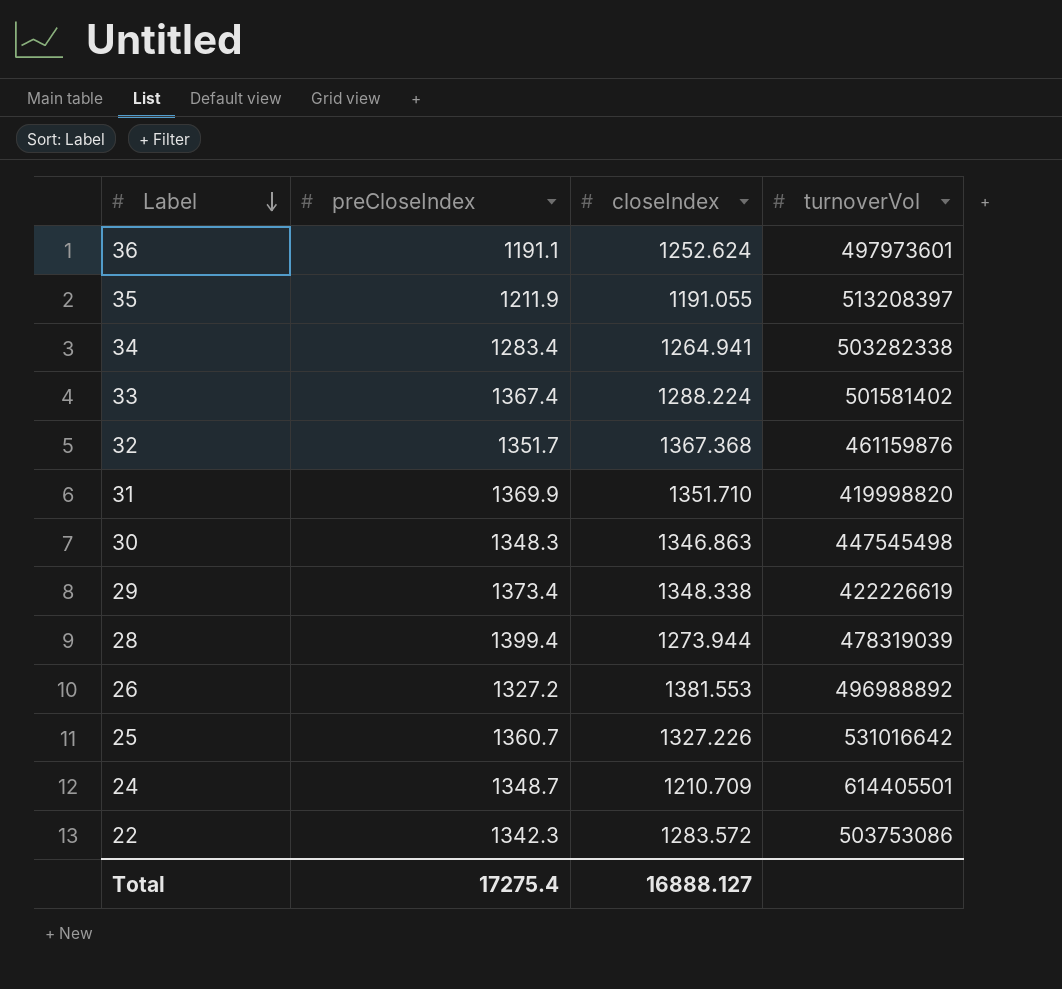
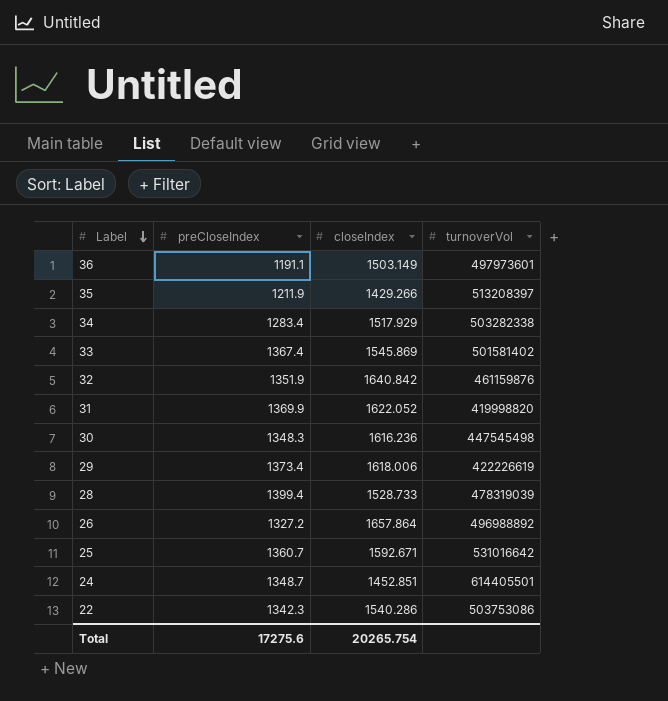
36 | closeIndex: 1252.624 -> 1503.149
35 | closeIndex: 1191.055 -> 1429.266
34 | closeIndex: 1264.941 -> 1517.929
33 | closeIndex: 1288.224 -> 1545.869
32 | preCloseIndex: 1351.7 -> 1351.9
32 | closeIndex: 1367.368 -> 1640.842
31 | closeIndex: 1351.710 -> 1622.052
30 | closeIndex: 1346.863 -> 1616.236
29 | closeIndex: 1348.338 -> 1618.006
28 | closeIndex: 1273.944 -> 1528.733
26 | closeIndex: 1381.553 -> 1657.864
25 | closeIndex: 1327.226 -> 1592.671
24 | closeIndex: 1210.709 -> 1452.851
22 | closeIndex: 1283.572 -> 1540.286
Total | preCloseIndex: 17275.4 -> 17275.6
Total | closeIndex: 16888.127 -> 20265.754

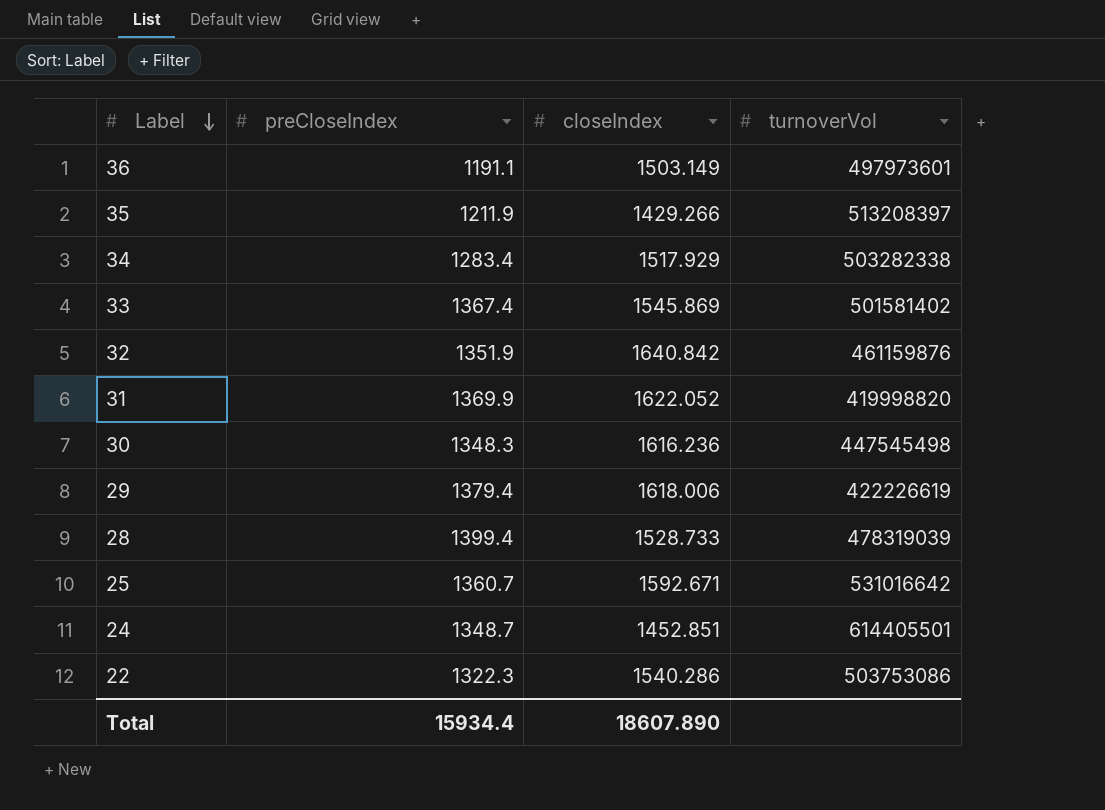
row 26: 1327.2 | 1657.864 | 496988892 -> none
29 | preCloseIndex: 1373.4 -> 1379.4
22 | preCloseIndex: 1342.3 -> 1322.3
Total | preCloseIndex: 17275.6 -> 15934.4
Total | closeIndex: 20265.754 -> 18607.890

